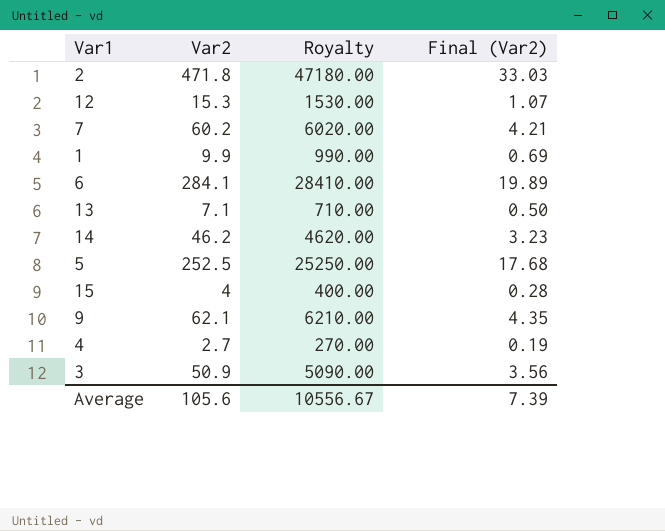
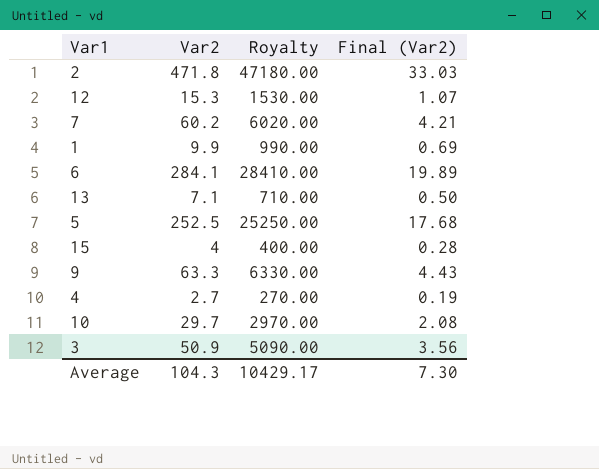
row 14: 46.2 | 4620.00 | 3.23 -> none
9 | Var2: 62.1 -> 63.3
9 | Royalty: 6210.00 -> 6330.00
9 | Final (Var2): 4.35 -> 4.43
row 10: none -> 29.7 | 2970.00 | 2.08
Average | Var2: 105.6 -> 104.3
Average | Royalty: 10556.67 -> 10429.17
Average | Final (Var2): 7.39 -> 7.30

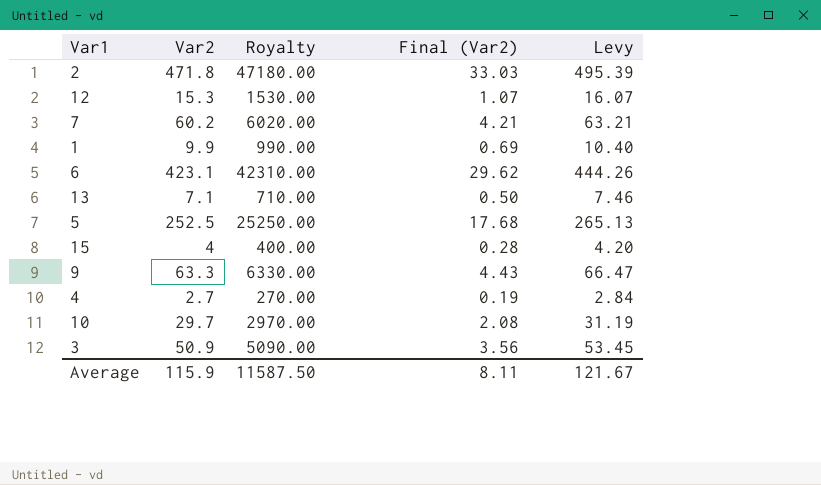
column Levy | formula: none -> [Var2] * 1.05
6 | Var2: 284.1 -> 423.1
6 | Royalty: 28410.00 -> 42310.00
6 | Final (Var2): 19.89 -> 29.62
Average | Var2: 104.3 -> 115.9
Average | Royalty: 10429.17 -> 11587.50
Average | Final (Var2): 7.30 -> 8.11

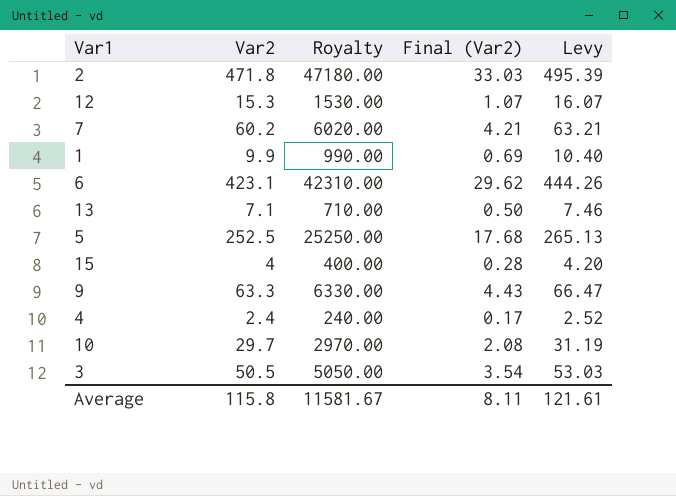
4 | Var2: 2.7 -> 2.4
4 | Royalty: 270.00 -> 240.00
4 | Final (Var2): 0.19 -> 0.17
4 | Levy: 2.84 -> 2.52
3 | Var2: 50.9 -> 50.5
3 | Royalty: 5090.00 -> 5050.00
3 | Final (Var2): 3.56 -> 3.54
3 | Levy: 53.45 -> 53.03
Average | Var2: 115.9 -> 115.8
Average | Royalty: 11587.50 -> 11581.67
Average | Levy: 121.67 -> 121.61

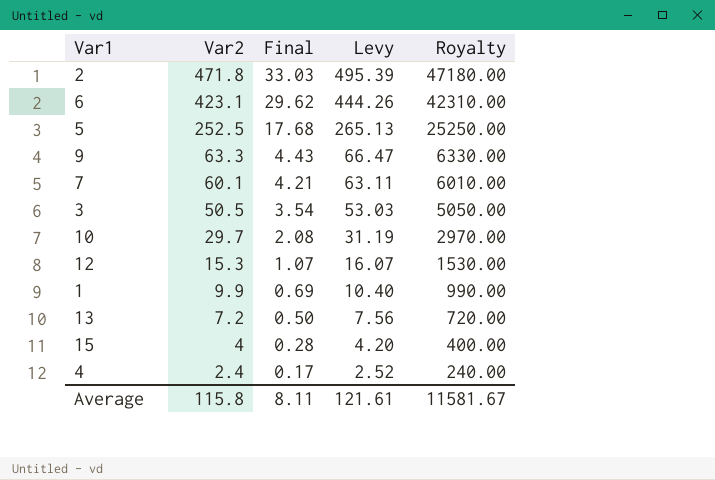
row order: none -> Var2 descending
column name: Final (Var2) -> Final
column Royalty | position: 3 -> 5
7 | Var2: 60.2 -> 60.1
7 | Levy: 63.21 -> 63.11
7 | Royalty: 6020.00 -> 6010.00
13 | Var2: 7.1 -> 7.2
13 | Levy: 7.46 -> 7.56
13 | Royalty: 710.00 -> 720.00

